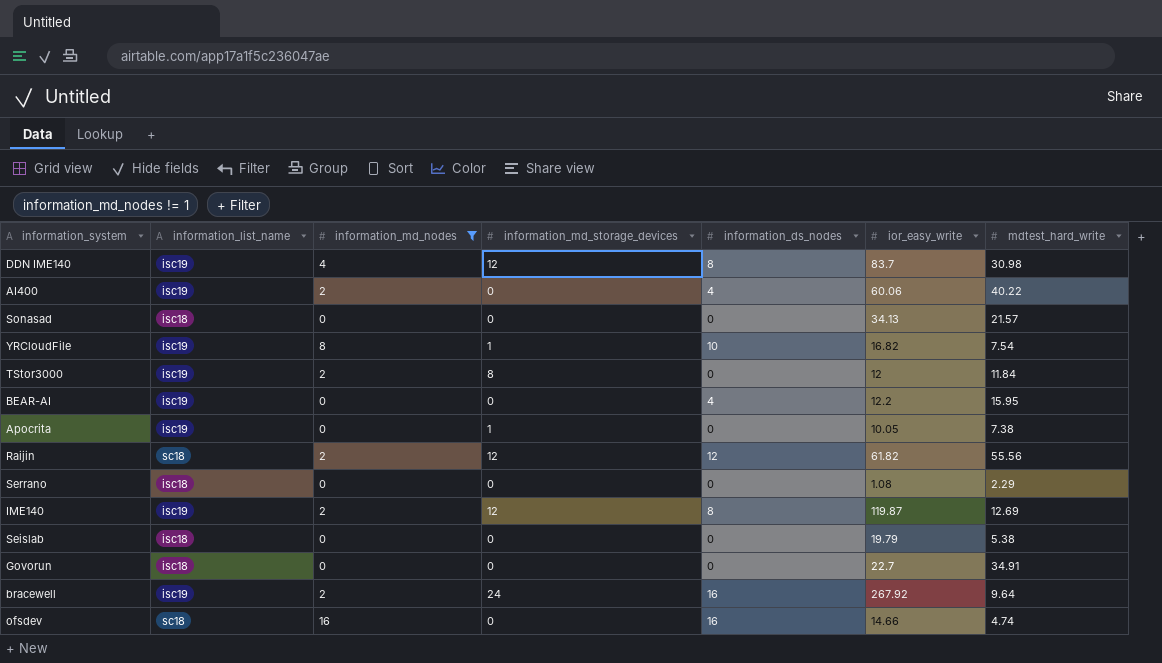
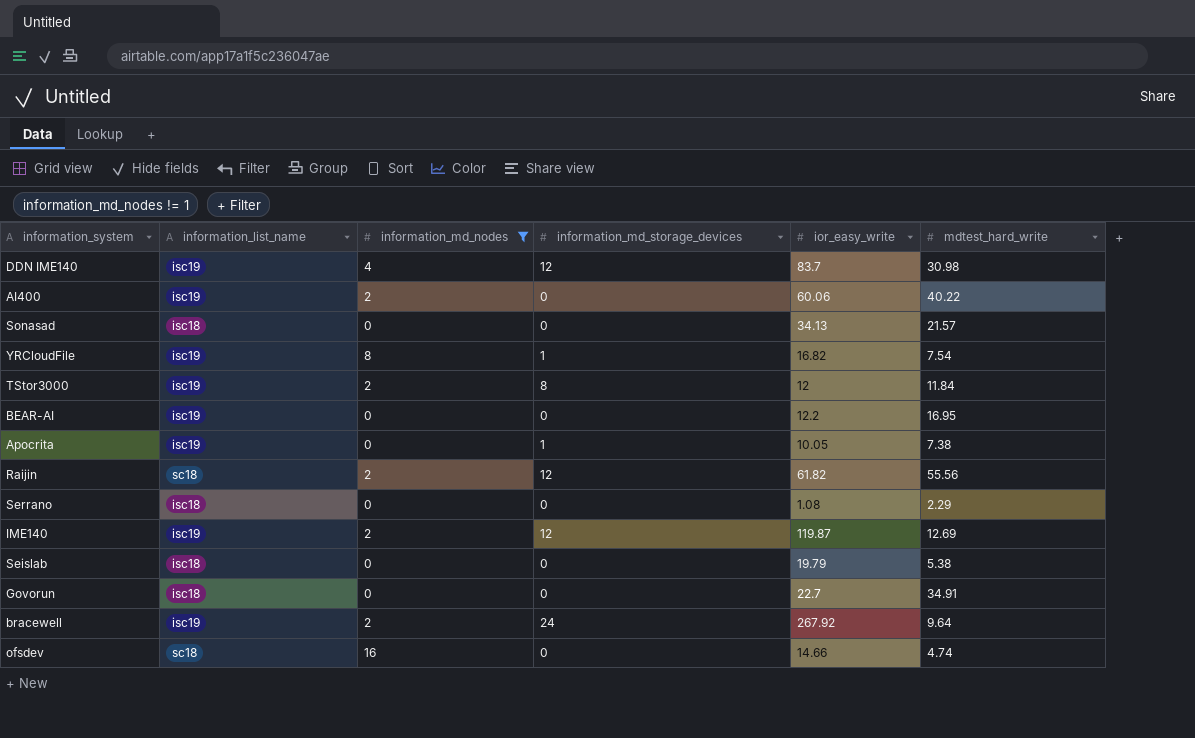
column information_ds_nodes | position: 5 -> none
BEAR-AI | mdtest_hard_write: 15.95 -> 16.95

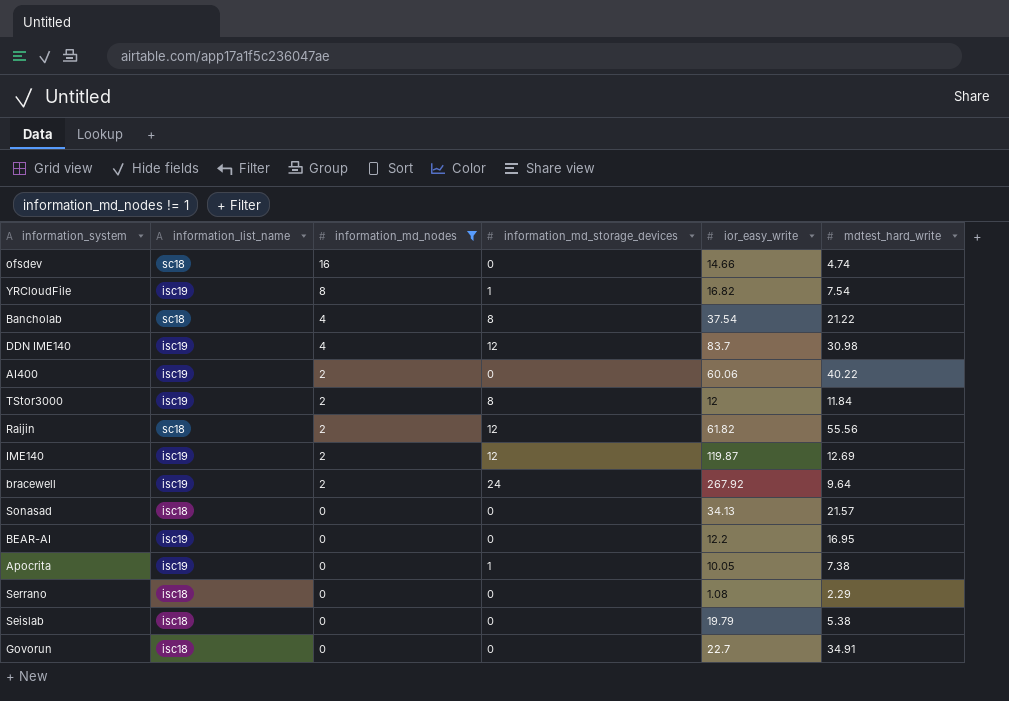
row order: none -> information_md_nodes descending
row Bancholab: none -> sc18 | 4 | 8 | 37.54 | 21.22

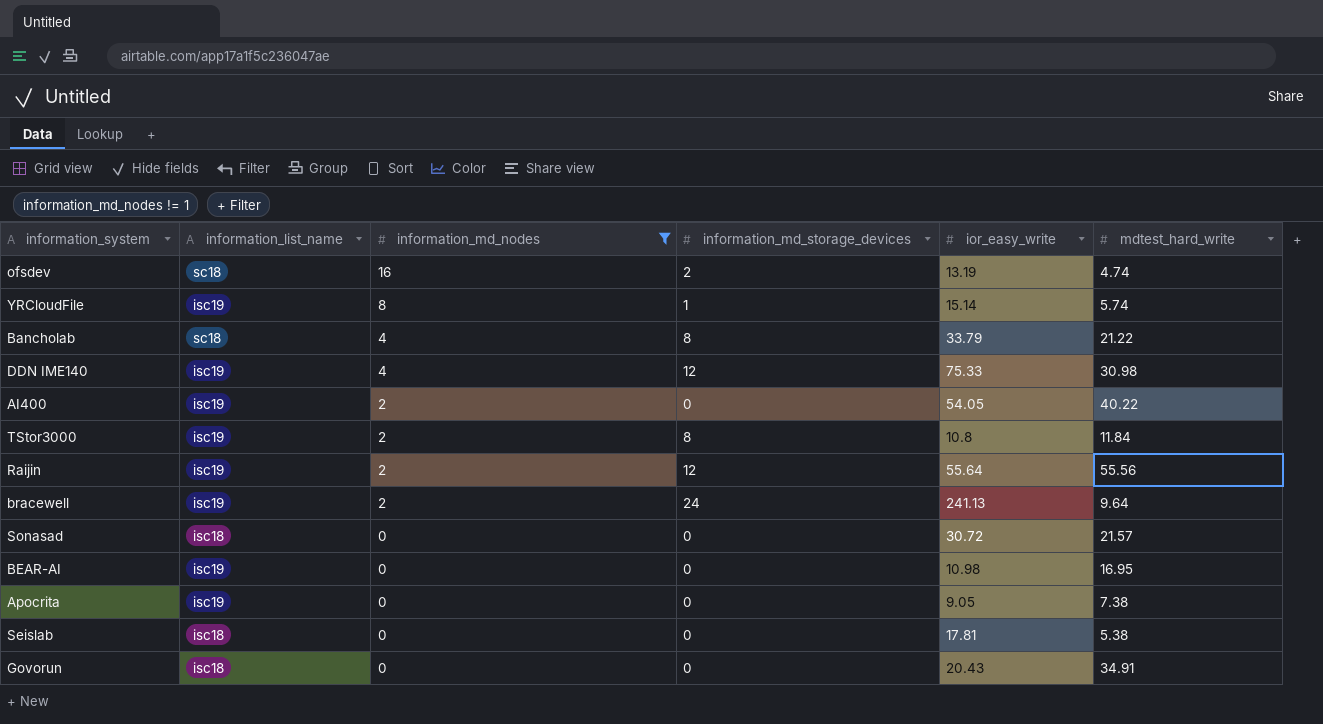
row IME140: isc19 | 2 | 12 | 119.87 | 12.69 -> none
row Serrano: isc18 | 0 | 0 | 1.08 | 2.29 -> none
ofsdev | information_md_storage_devices: 0 -> 2
ofsdev | ior_easy_write: 14.66 -> 13.19
YRCloudFile | ior_easy_write: 16.82 -> 15.14
YRCloudFile | mdtest_hard_write: 7.54 -> 5.74
Bancholab | ior_easy_write: 37.54 -> 33.79
DDN IME140 | ior_easy_write: 83.7 -> 75.33
AI400 | ior_easy_write: 60.06 -> 54.05
TStor3000 | ior_easy_write: 12 -> 10.8
Raijin | information_list_name: sc18 -> isc19
Raijin | ior_easy_write: 61.82 -> 55.64
bracewell | ior_easy_write: 267.92 -> 241.13
Sonasad | ior_easy_write: 34.13 -> 30.72
BEAR-AI | ior_easy_write: 12.2 -> 10.98
Apocrita | information_md_storage_devices: 1 -> 0
Apocrita | ior_easy_write: 10.05 -> 9.05
Seislab | ior_easy_write: 19.79 -> 17.81
Govorun | ior_easy_write: 22.7 -> 20.43

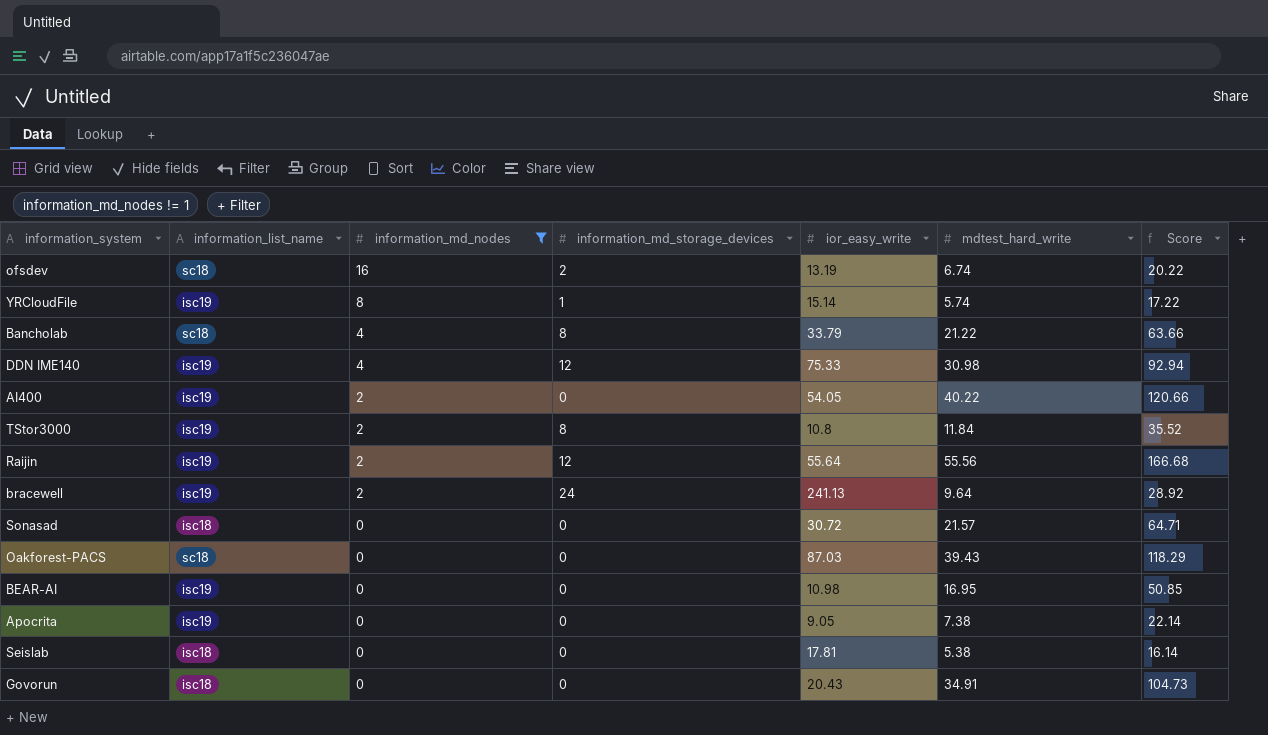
column Score | formula: none -> [mdtest_hard_write] * 3
ofsdev | mdtest_hard_write: 4.74 -> 6.74
row Oakforest-PACS: none -> sc18 | 0 | 0 | 87.03 | 39.43 | 118.29

